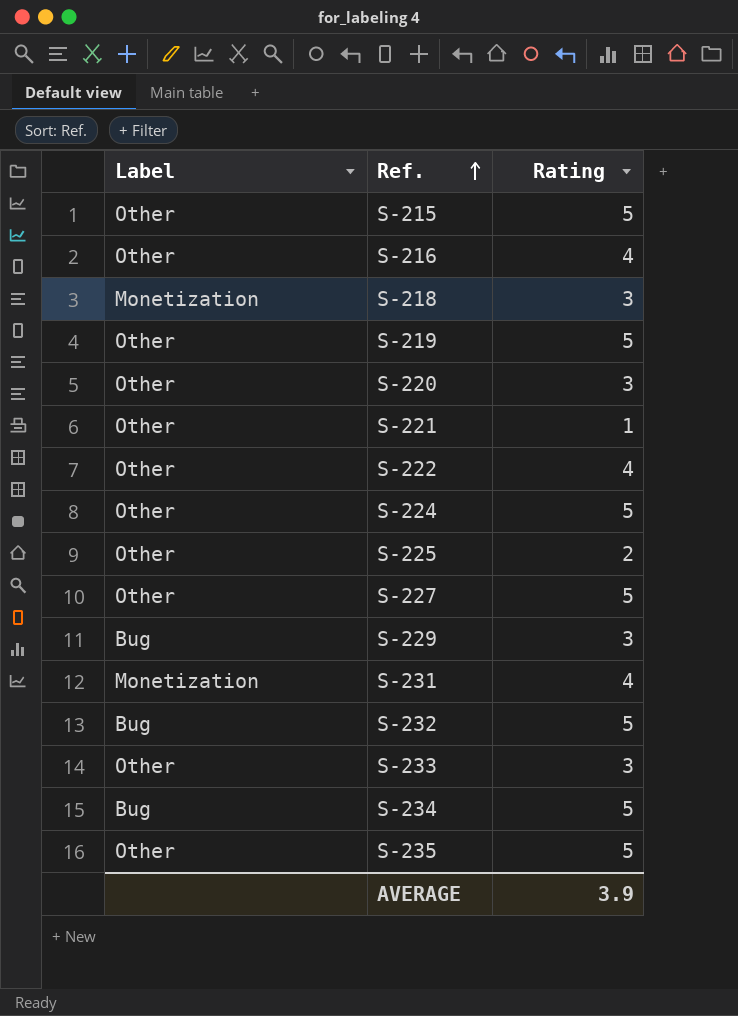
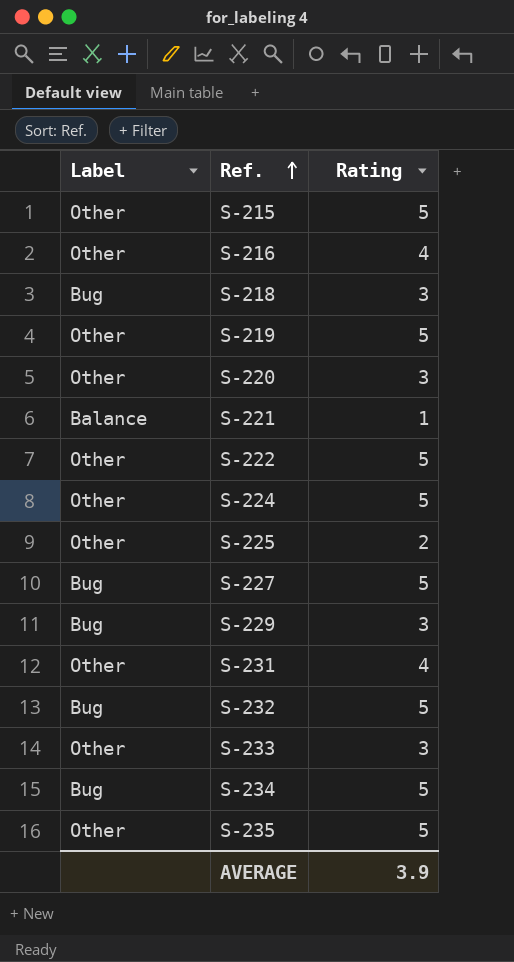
S-218 | Label: Monetization -> Bug
S-221 | Label: Other -> Balance
S-222 | Rating: 4 -> 5
S-227 | Label: Other -> Bug
S-231 | Label: Monetization -> Other

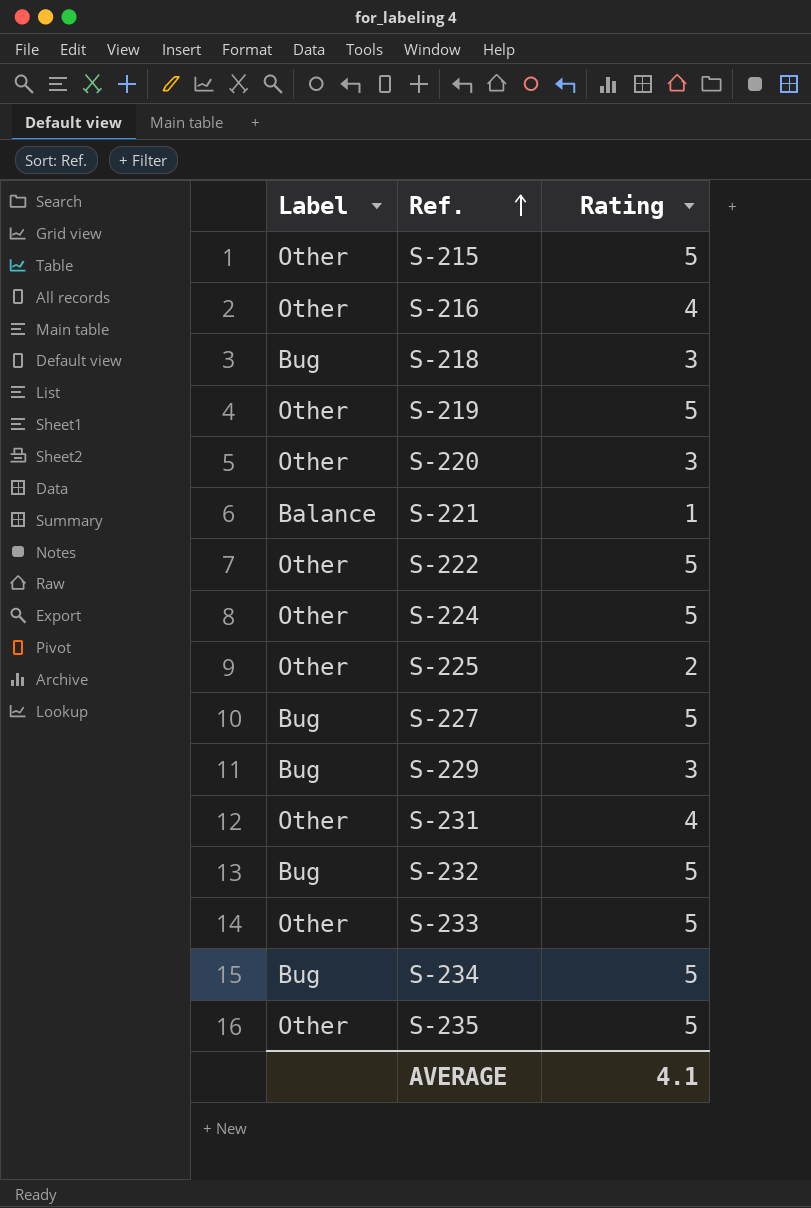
S-233 | Rating: 3 -> 5
AVERAGE | Rating: 3.9 -> 4.1

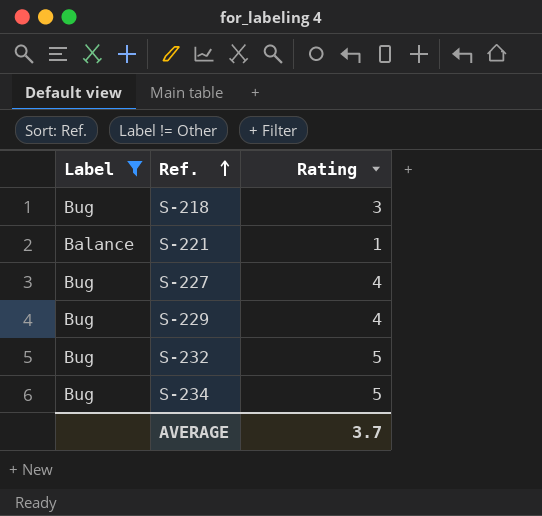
filter: none -> Label != Other
S-227 | Rating: 5 -> 4
S-229 | Rating: 3 -> 4
AVERAGE | Rating: 4.1 -> 3.7

